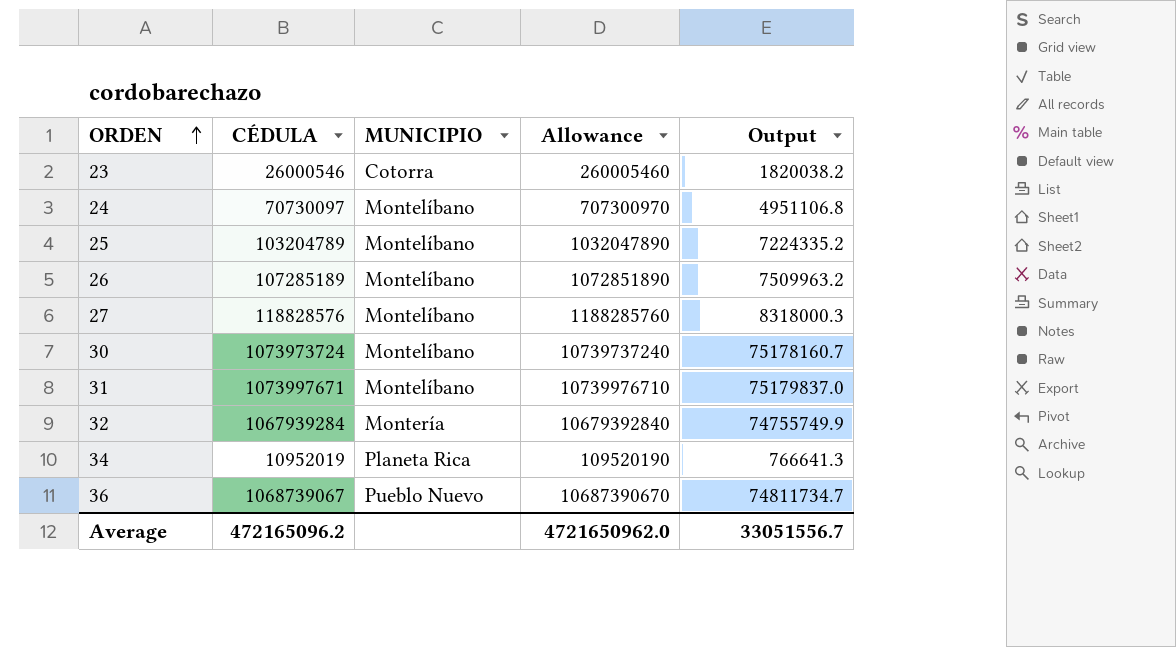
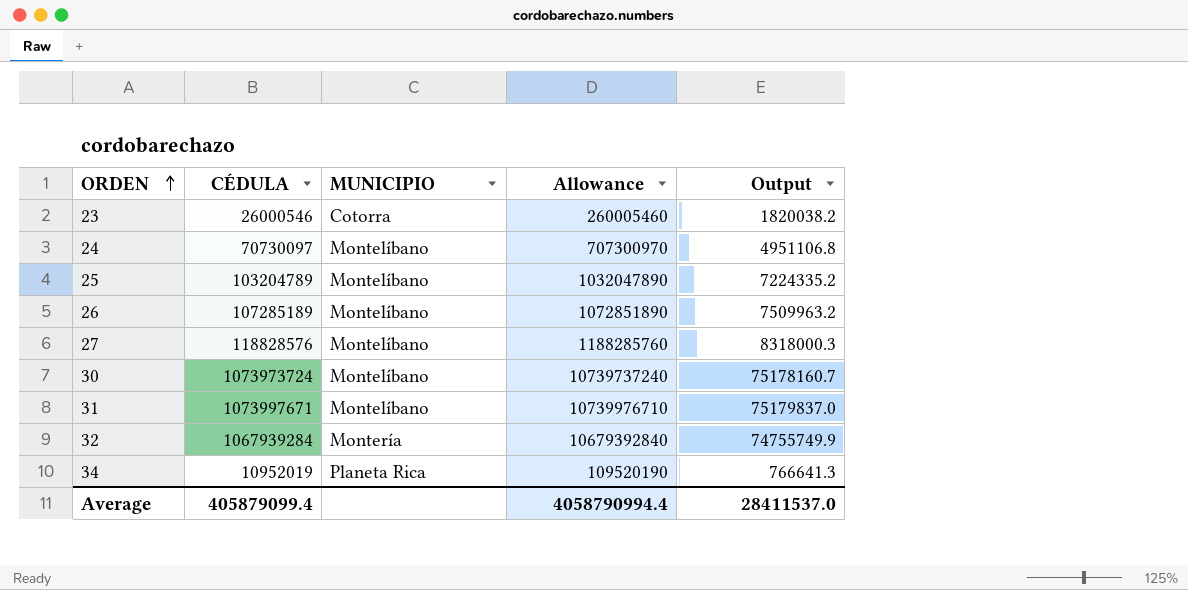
row 36: 1068739067 | Pueblo Nuevo | 10687390670 | 74811734.7 -> none
Average | CÉDULA: 472165096.2 -> 405879099.4
Average | Allowance: 4721650962.0 -> 4058790994.4
Average | Output: 33051556.7 -> 28411537.0

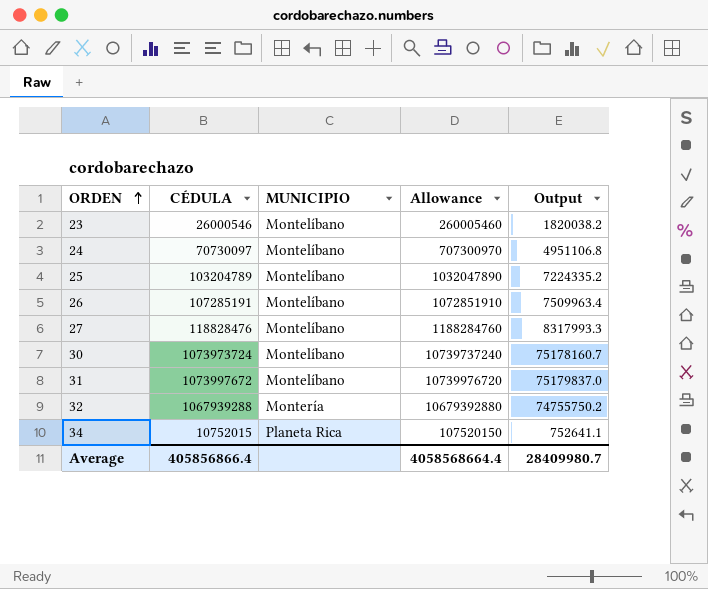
23 | MUNICIPIO: Cotorra -> Montelíbano
26 | CÉDULA: 107285189 -> 107285191
26 | Allowance: 1072851890 -> 1072851910
26 | Output: 7509963.2 -> 7509963.4
27 | CÉDULA: 118828576 -> 118828476
27 | Allowance: 1188285760 -> 1188284760
27 | Output: 8318000.3 -> 8317993.3
31 | CÉDULA: 1073997671 -> 1073997672
31 | Allowance: 10739976710 -> 10739976720
32 | CÉDULA: 1067939284 -> 1067939288
32 | Allowance: 10679392840 -> 10679392880
32 | Output: 74755749.9 -> 74755750.2
34 | CÉDULA: 10952019 -> 10752015
34 | Allowance: 109520190 -> 107520150
34 | Output: 766641.3 -> 752641.1
Average | CÉDULA: 405879099.4 -> 405856866.4
Average | Allowance: 4058790994.4 -> 4058568664.4
Average | Output: 28411537.0 -> 28409980.7

